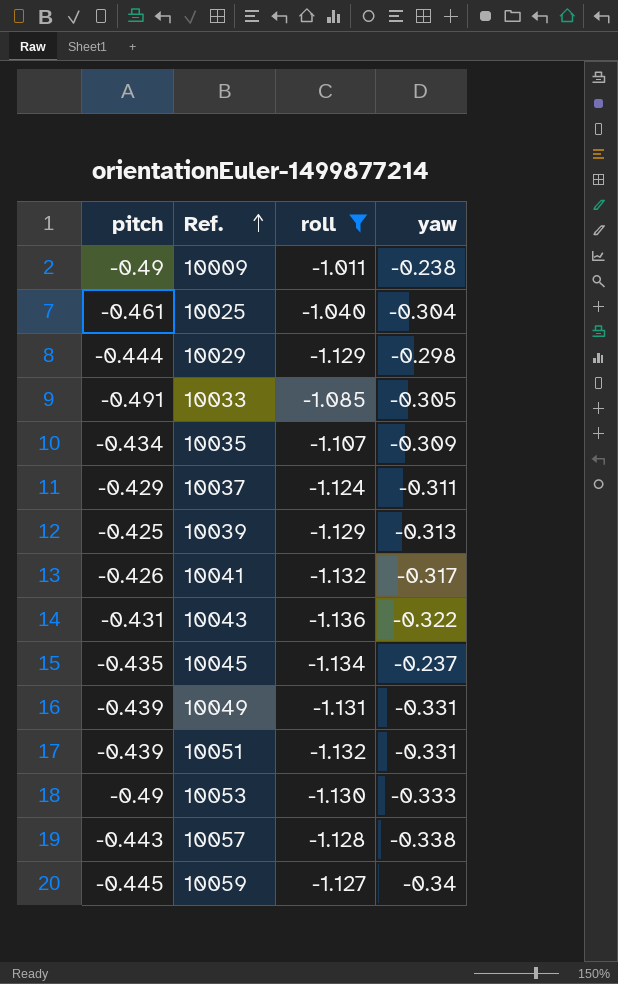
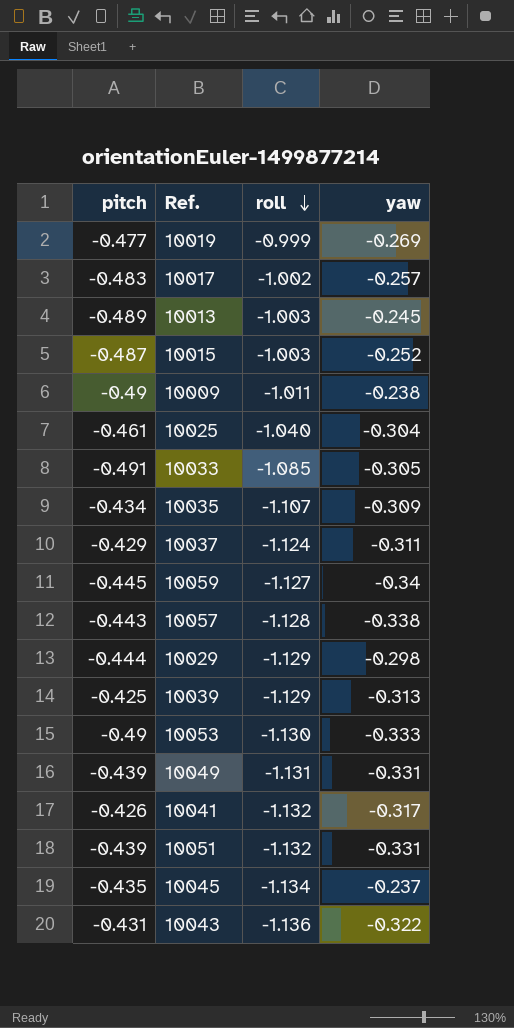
filter: roll <= -1.011 -> none
row order: Ref. ascending -> roll descending

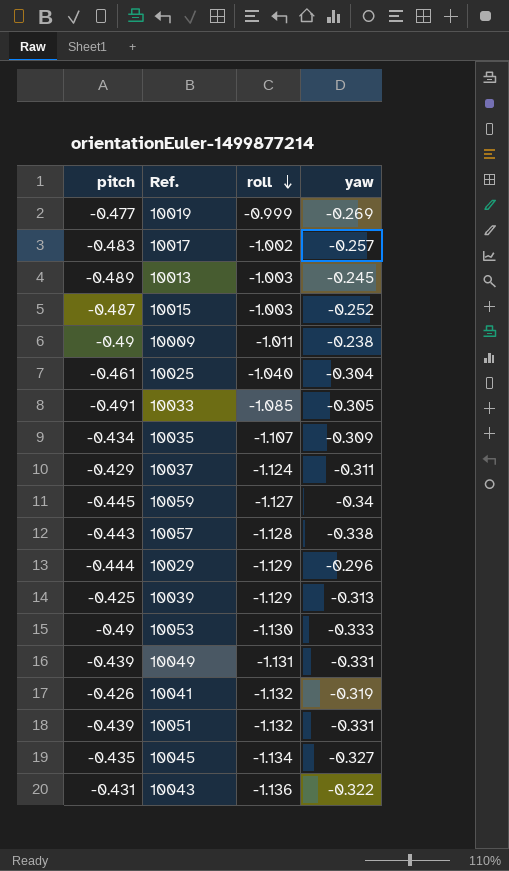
10029 | yaw: -0.298 -> -0.296
10041 | yaw: -0.317 -> -0.319
10045 | yaw: -0.237 -> -0.327

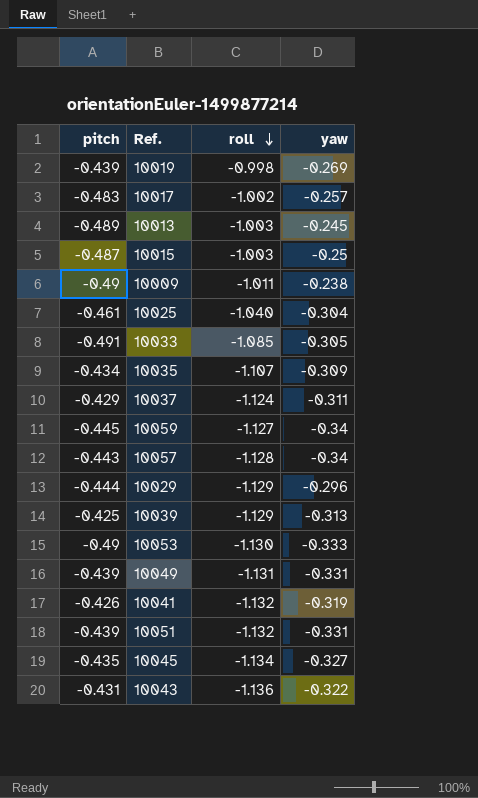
10019 | pitch: -0.477 -> -0.439
10019 | roll: -0.999 -> -0.998
10015 | yaw: -0.252 -> -0.25
10057 | yaw: -0.338 -> -0.34

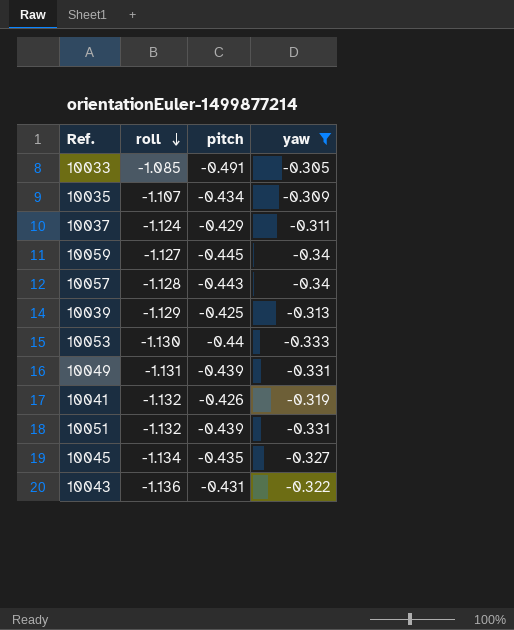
filter: none -> yaw <= -0.305
column pitch | position: 1 -> 3
10053 | pitch: -0.49 -> -0.44

